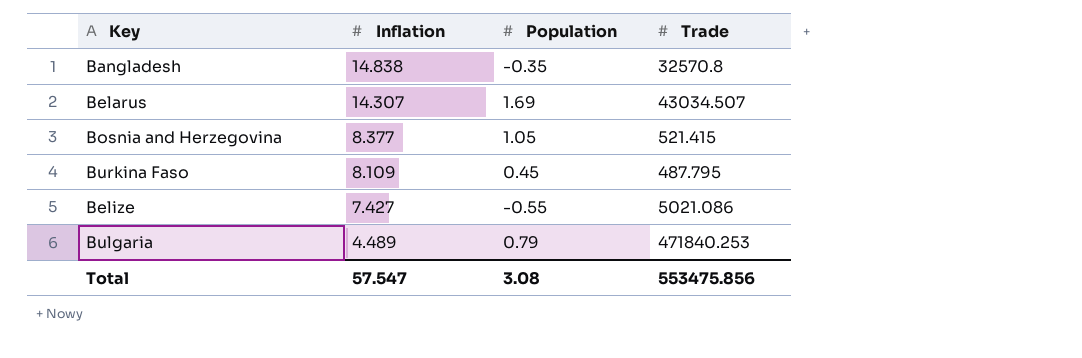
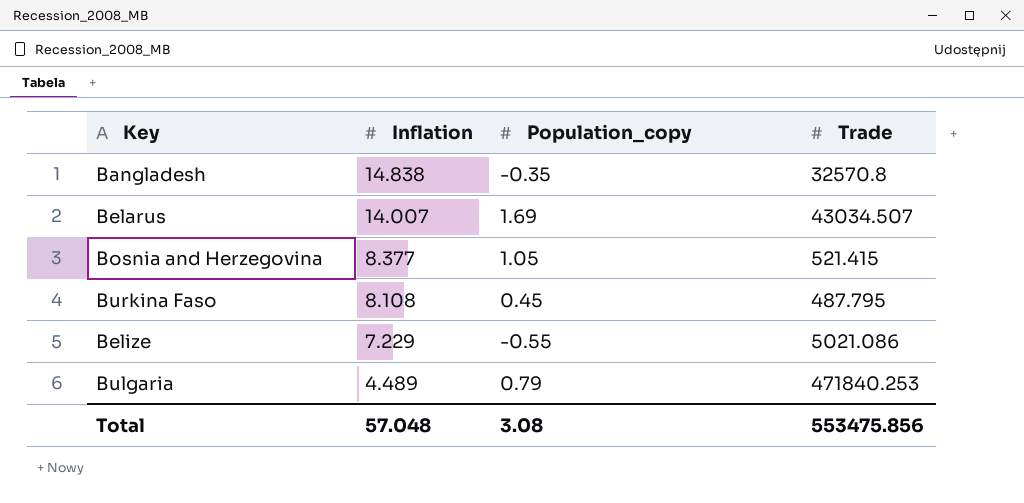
column name: Population -> Population_copy
Belarus | Inflation: 14.307 -> 14.007
Burkina Faso | Inflation: 8.109 -> 8.108
Belize | Inflation: 7.427 -> 7.229
Total | Inflation: 57.547 -> 57.048

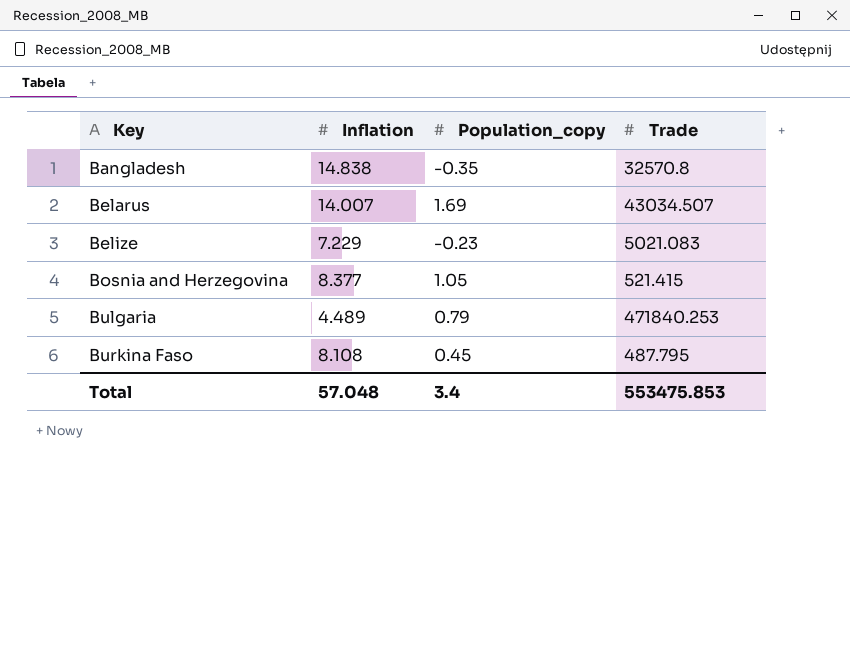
row order: Inflation descending -> Key ascending
Belize | Population_copy: -0.55 -> -0.23
Belize | Trade: 5021.086 -> 5021.083
Total | Population_copy: 3.08 -> 3.4
Total | Trade: 553475.856 -> 553475.853

